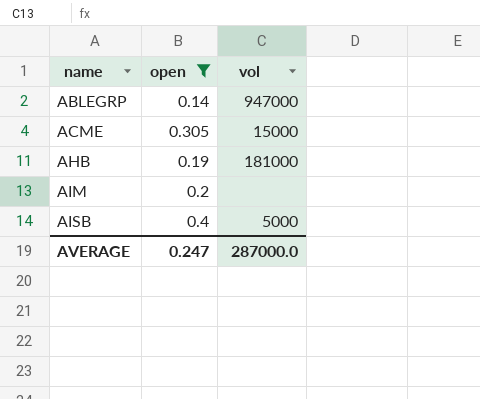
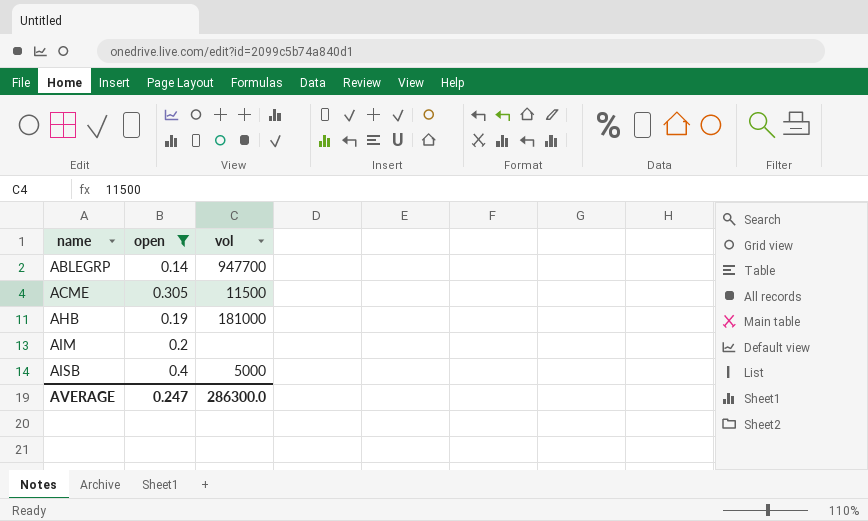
ABLEGRP | vol: 947000 -> 947700
ACME | vol: 15000 -> 11500
AVERAGE | vol: 287000.0 -> 286300.0

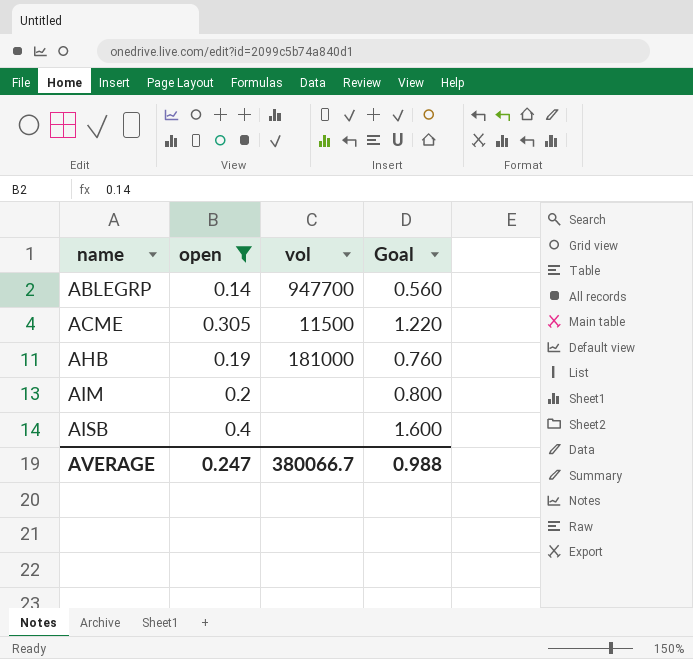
column Goal | formula: none -> [open] * 4
AISB | vol: 5000 -> none
AVERAGE | vol: 286300.0 -> 380066.7

